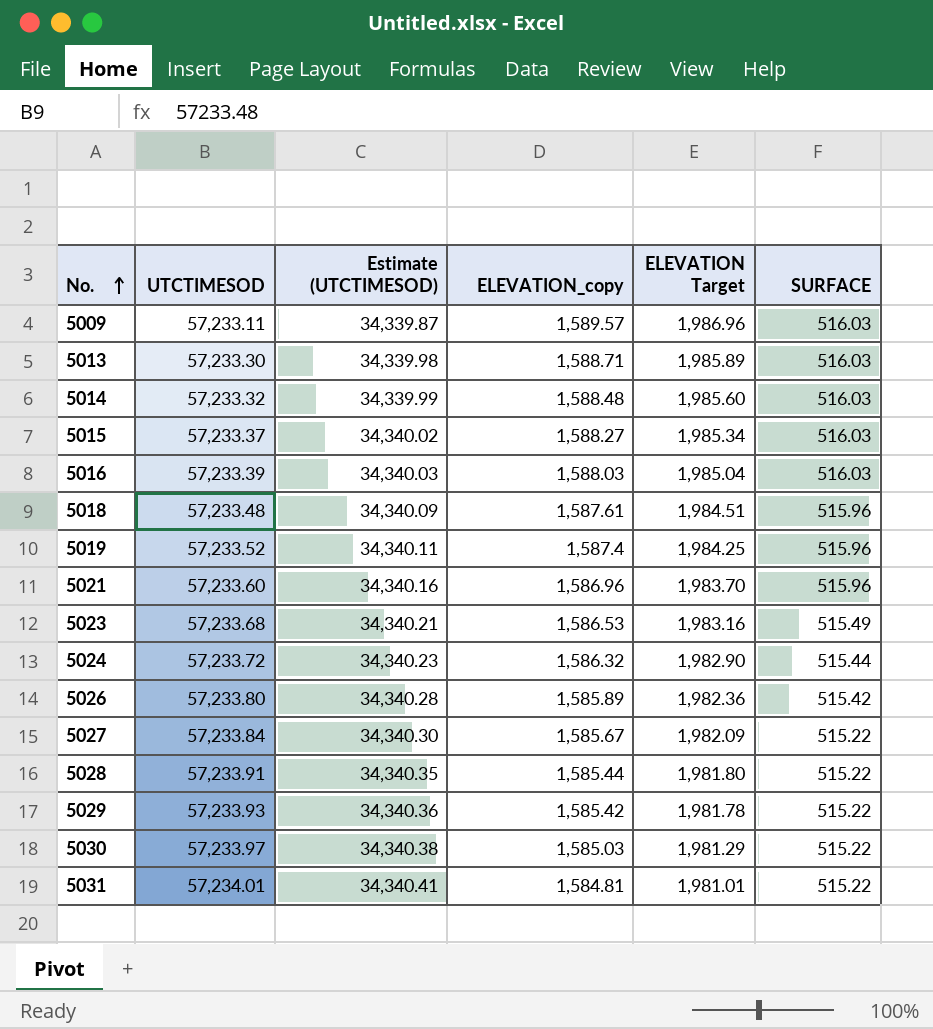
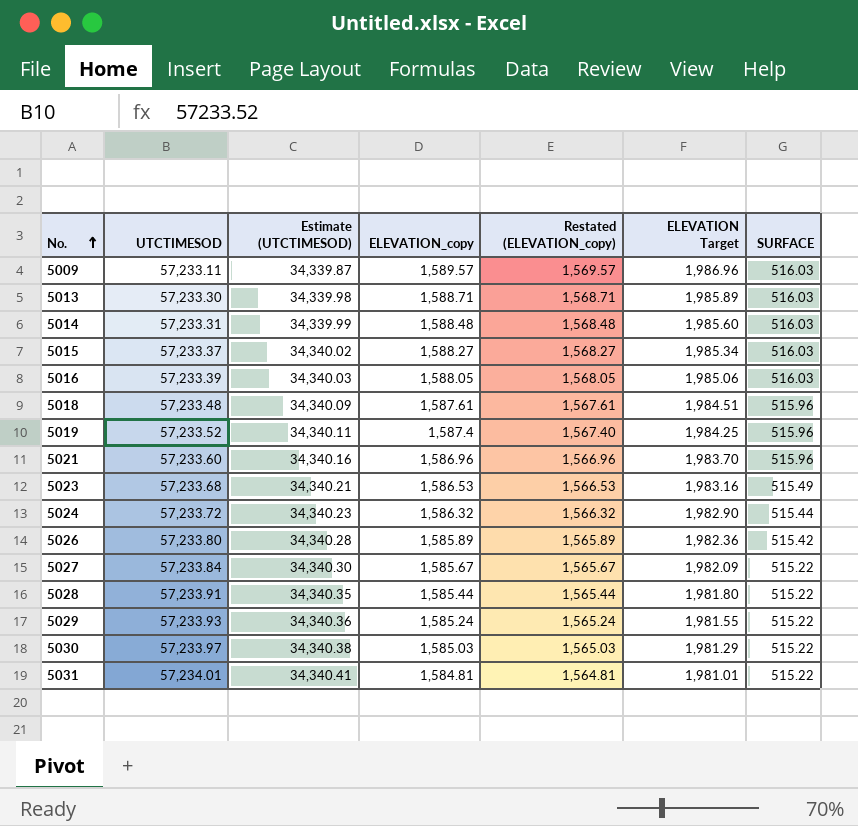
column Restated (ELEVATION_copy) | formula: none -> [ELEVATION_copy] - 20
5014 | UTCTIMESOD: 57,233.32 -> 57,233.31
5016 | ELEVATION_copy: 1,588.03 -> 1,588.05
5016 | ELEVATION Target: 1,985.04 -> 1,985.06
5029 | ELEVATION_copy: 1,585.42 -> 1,585.24
5029 | ELEVATION Target: 1,981.78 -> 1,981.55

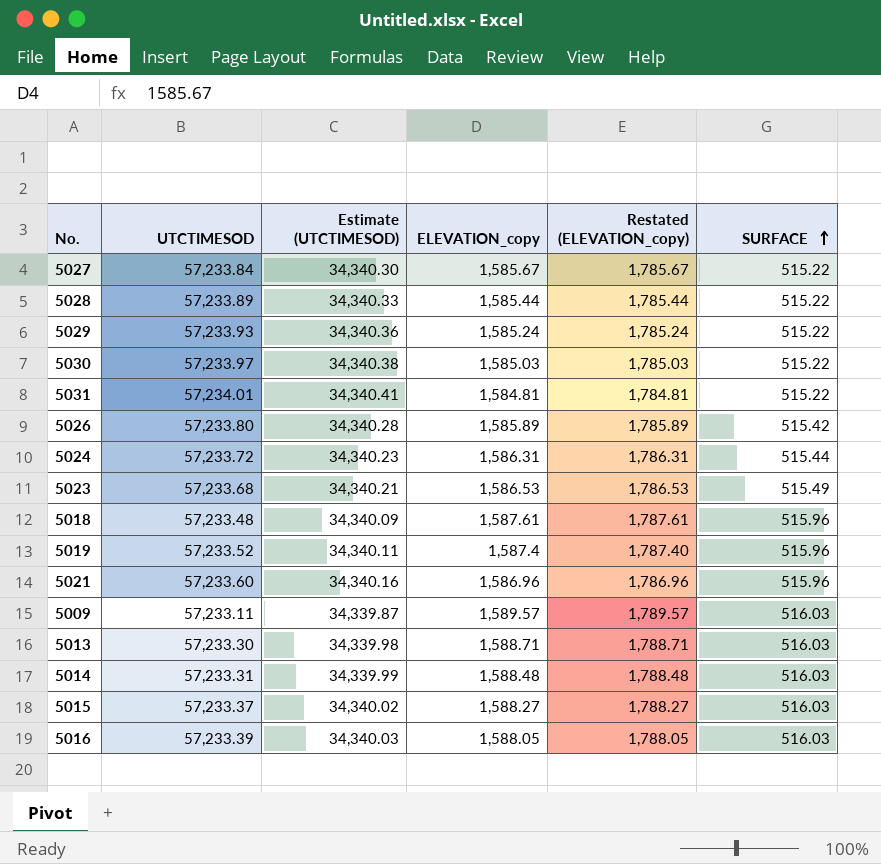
row order: No. ascending -> SURFACE ascending
column ELEVATION Target | formula: [ELEVATION_copy] * 1.25 -> none
column Restated (ELEVATION_copy) | formula: [ELEVATION_copy] - 20 -> [ELEVATION_copy] + 200
5028 | UTCTIMESOD: 57,233.91 -> 57,233.89
5028 | Estimate (UTCTIMESOD): 34,340.35 -> 34,340.33
5024 | ELEVATION_copy: 1,586.32 -> 1,586.31

